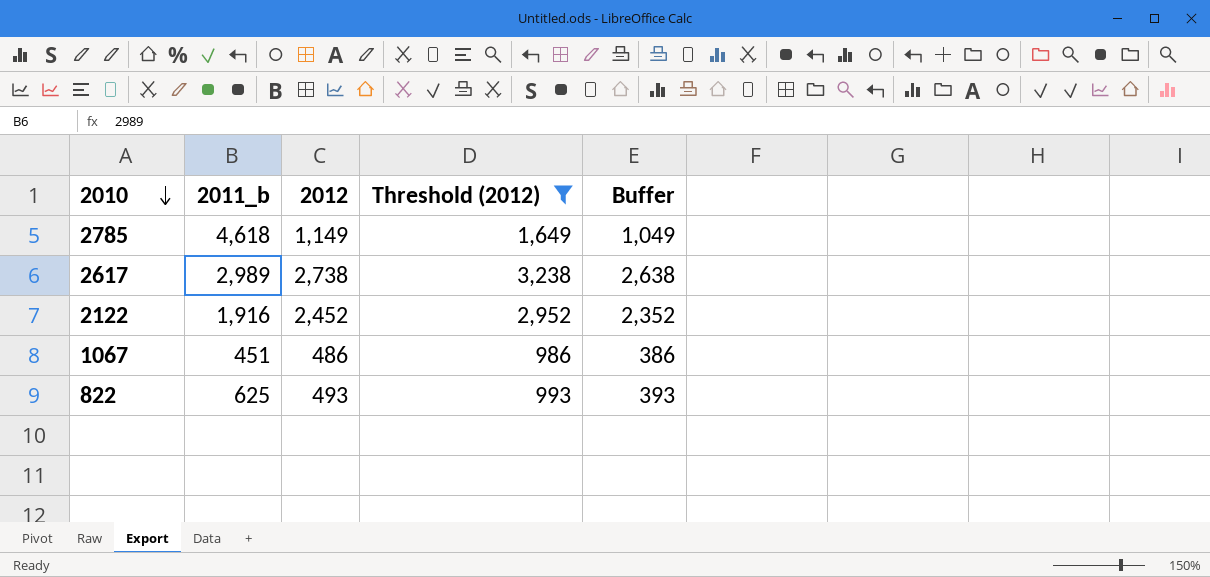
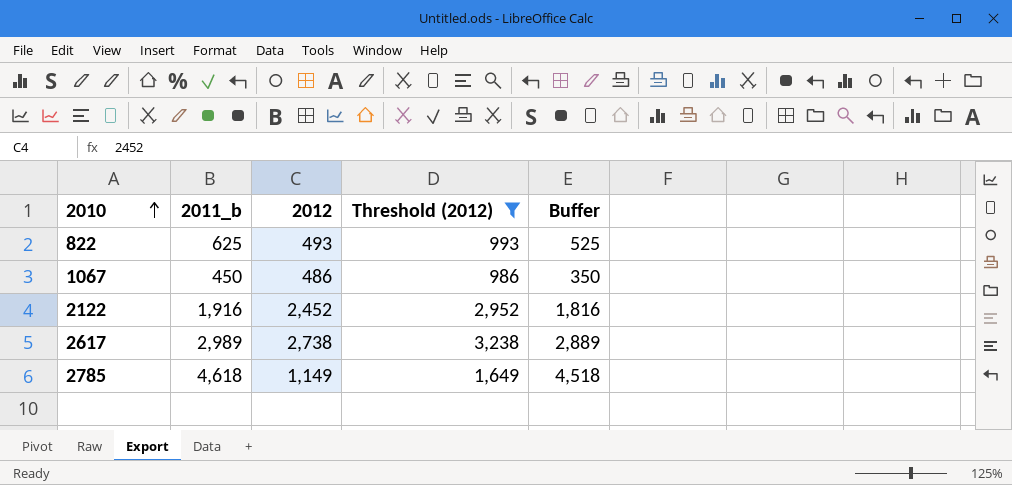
row order: 2010 descending -> 2010 ascending
column Buffer | formula: [2012] - 100 -> [2011_b] - 100
1067 | 2011_b: 451 -> 450

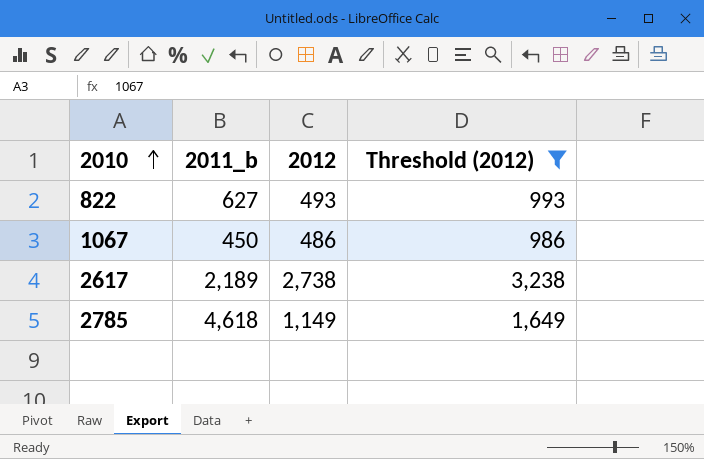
column Buffer | formula: [2011_b] - 100 -> none
row 2122: 1,916 | 2,452 | 2,952 | 1,816 -> none
822 | 2011_b: 625 -> 627
2617 | 2011_b: 2,989 -> 2,189

